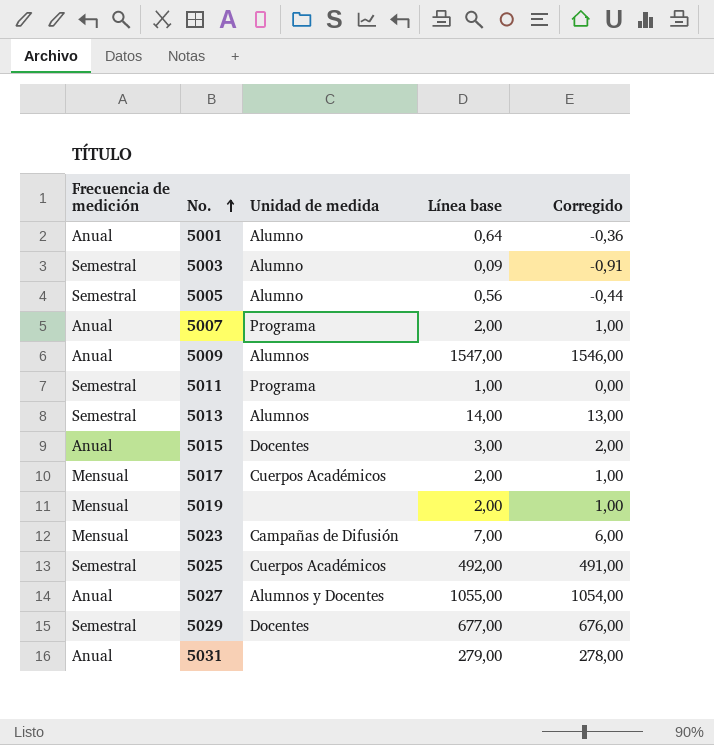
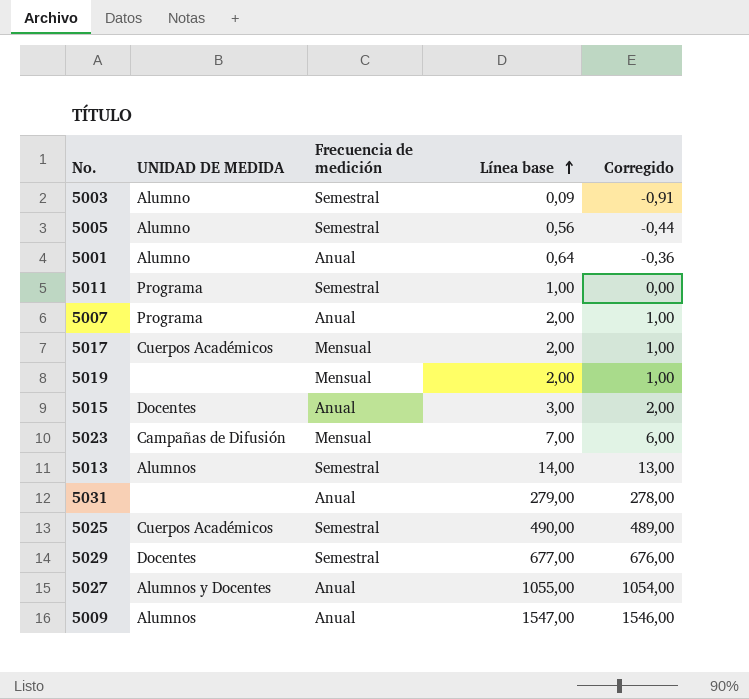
row order: No. ascending -> Línea base ascending
column name: Unidad de medida -> UNIDAD DE MEDIDA
column Frecuencia de medición | position: 1 -> 3
5025 | Línea base: 492,00 -> 490,00
5025 | Corregido: 491,00 -> 489,00

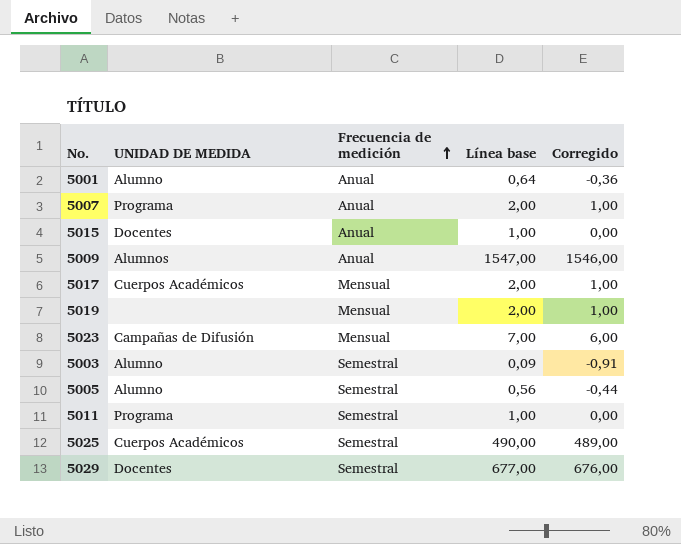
row order: Línea base ascending -> Frecuencia de medición ascending
row 5013: Alumnos | Semestral | 14,00 | 13,00 -> none
row 5031: none | Anual | 279,00 | 278,00 -> none
row 5027: Alumnos y Docentes | Anual | 1055,00 | 1054,00 -> none
5015 | Línea base: 3,00 -> 1,00
5015 | Corregido: 2,00 -> 0,00

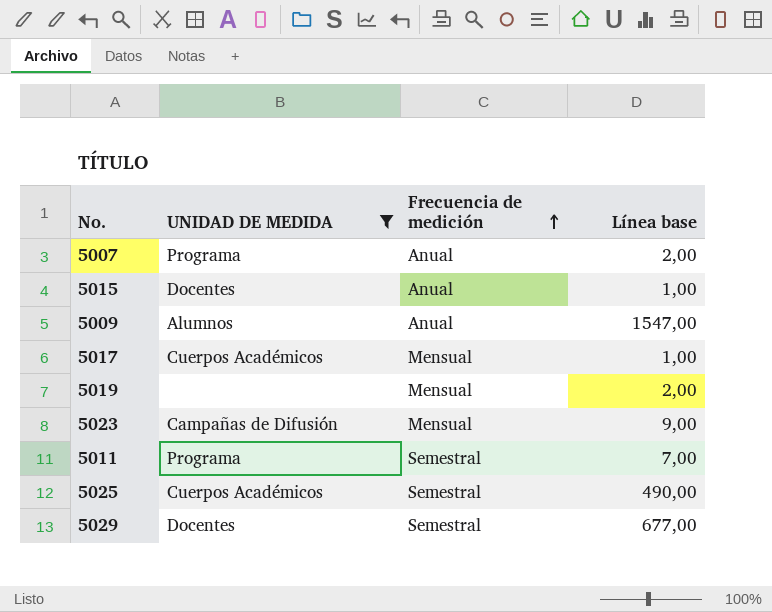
filter: none -> UNIDAD DE MEDIDA != Alumno
column Corregido | formula: [Línea base] - 1 -> none
5017 | Línea base: 2,00 -> 1,00
5023 | Línea base: 7,00 -> 9,00
5011 | Línea base: 1,00 -> 7,00

